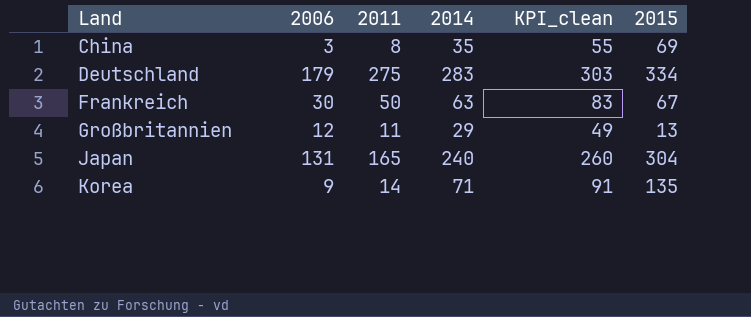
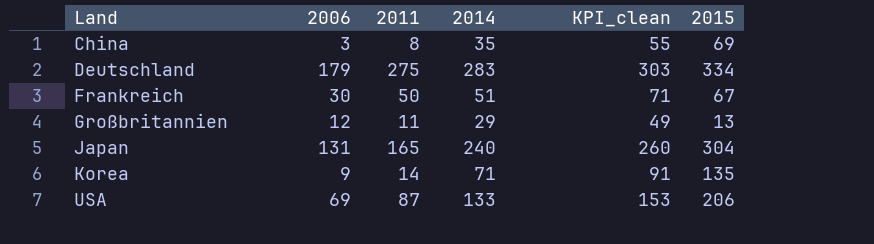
Frankreich | 2014: 63 -> 51
Frankreich | KPI_clean: 83 -> 71
row USA: none -> 69 | 87 | 133 | 153 | 206

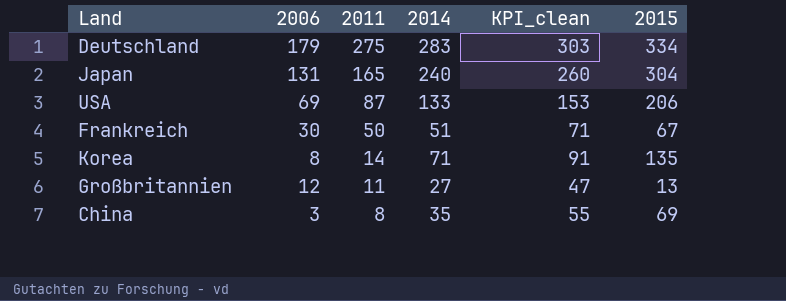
row order: Land ascending -> 2011 descending
Korea | 2006: 9 -> 8
Großbritannien | 2014: 29 -> 27
Großbritannien | KPI_clean: 49 -> 47

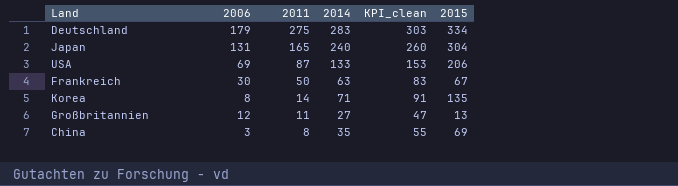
Frankreich | 2014: 51 -> 63
Frankreich | KPI_clean: 71 -> 83

